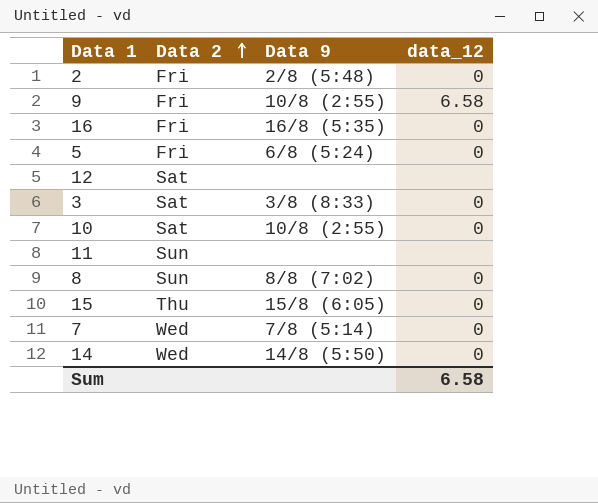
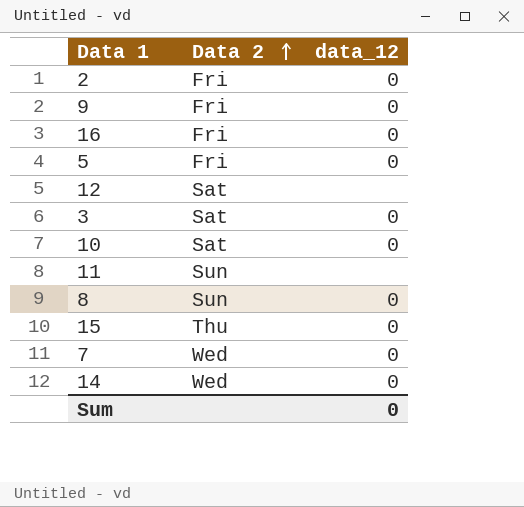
column Data 9 | position: 3 -> none
9 | data_12: 6.58 -> 0
Sum | data_12: 6.58 -> 0

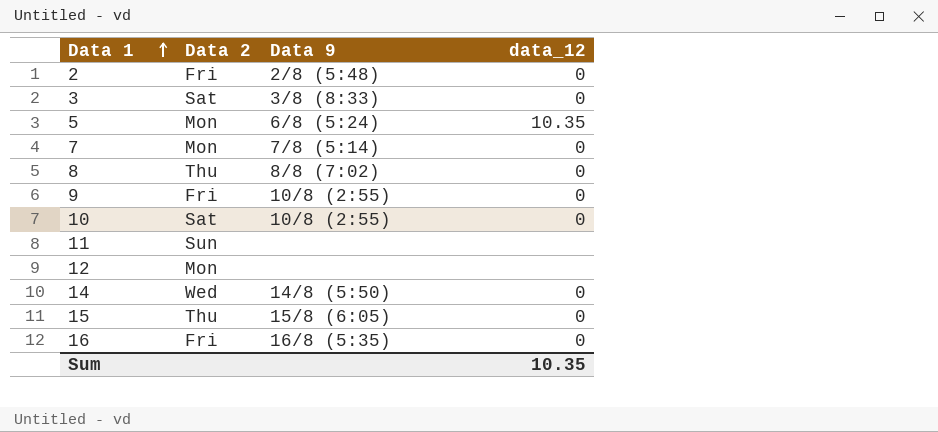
row order: Data 2 ascending -> Data 1 ascending
column Data 9 | position: none -> 3
5 | Data 2: Fri -> Mon
5 | data_12: 0 -> 10.35
7 | Data 2: Wed -> Mon
8 | Data 2: Sun -> Thu
12 | Data 2: Sat -> Mon
Sum | data_12: 0 -> 10.35

